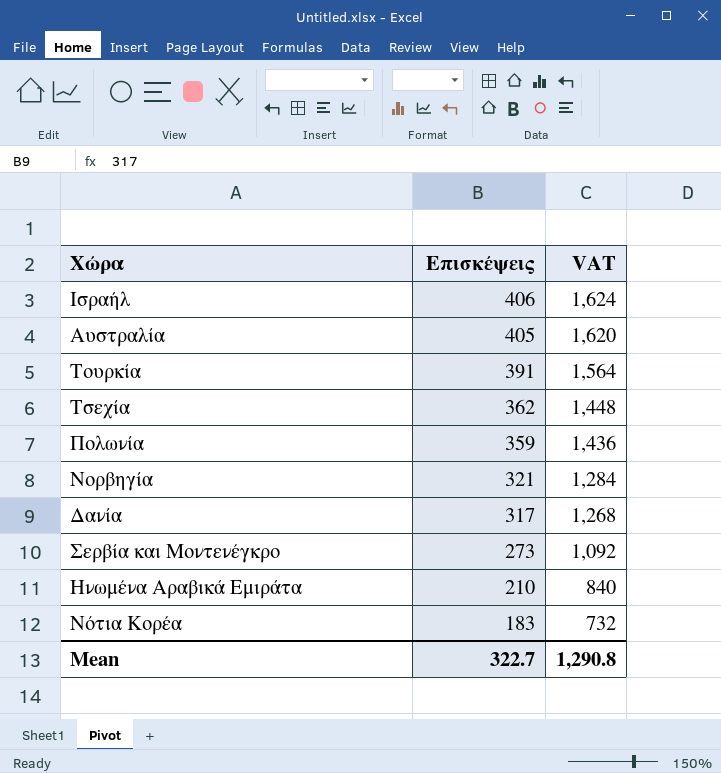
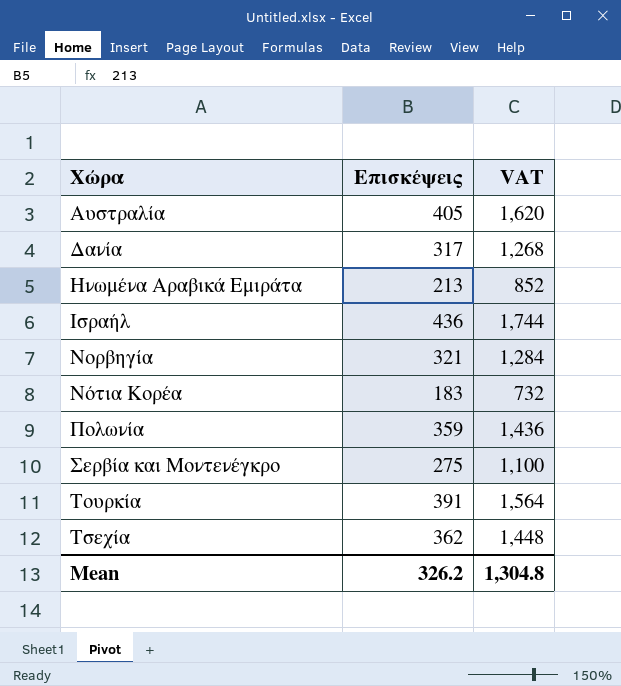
row order: Επισκέψεις descending -> Χώρα ascending
Ηνωμένα Αραβικά Εμιράτα | Επισκέψεις: 210 -> 213
Ηνωμένα Αραβικά Εμιράτα | VAT: 840 -> 852
Ισραήλ | Επισκέψεις: 406 -> 436
Ισραήλ | VAT: 1,624 -> 1,744
Σερβία και Μοντενέγκρο | Επισκέψεις: 273 -> 275
Σερβία και Μοντενέγκρο | VAT: 1,092 -> 1,100
Mean | Επισκέψεις: 322.7 -> 326.2
Mean | VAT: 1,290.8 -> 1,304.8

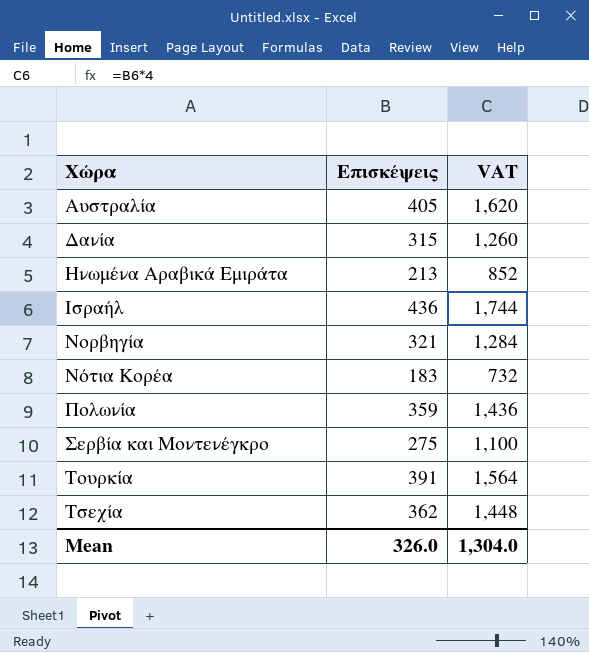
Δανία | Επισκέψεις: 317 -> 315
Δανία | VAT: 1,268 -> 1,260
Mean | Επισκέψεις: 326.2 -> 326.0
Mean | VAT: 1,304.8 -> 1,304.0

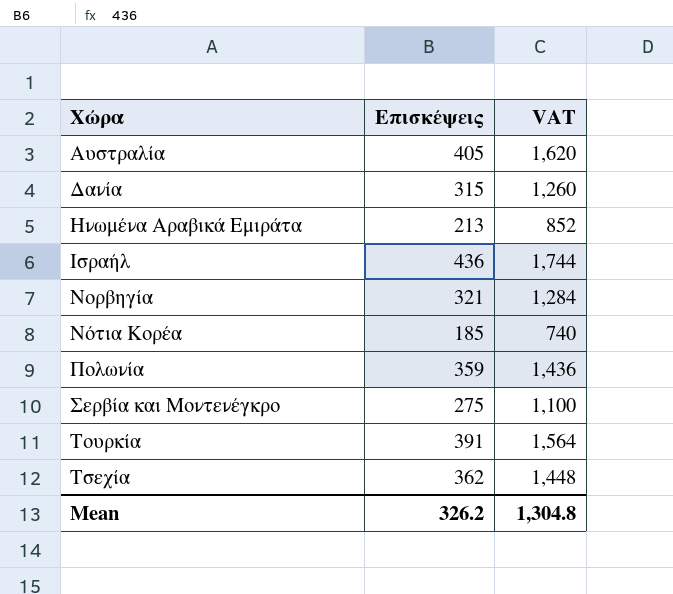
Νότια Κορέα | Επισκέψεις: 183 -> 185
Νότια Κορέα | VAT: 732 -> 740
Mean | Επισκέψεις: 326.0 -> 326.2
Mean | VAT: 1,304.0 -> 1,304.8

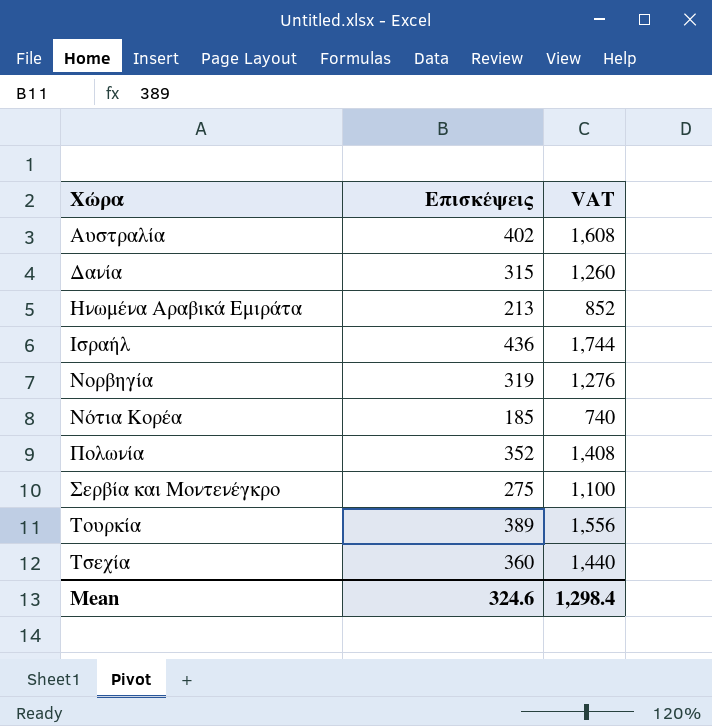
Αυστραλία | Επισκέψεις: 405 -> 402
Αυστραλία | VAT: 1,620 -> 1,608
Νορβηγία | Επισκέψεις: 321 -> 319
Νορβηγία | VAT: 1,284 -> 1,276
Πολωνία | Επισκέψεις: 359 -> 352
Πολωνία | VAT: 1,436 -> 1,408
Τουρκία | Επισκέψεις: 391 -> 389
Τουρκία | VAT: 1,564 -> 1,556
Τσεχία | Επισκέψεις: 362 -> 360
Τσεχία | VAT: 1,448 -> 1,440
Mean | Επισκέψεις: 326.2 -> 324.6
Mean | VAT: 1,304.8 -> 1,298.4

